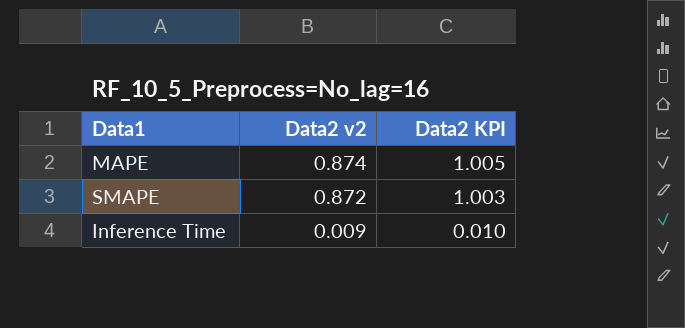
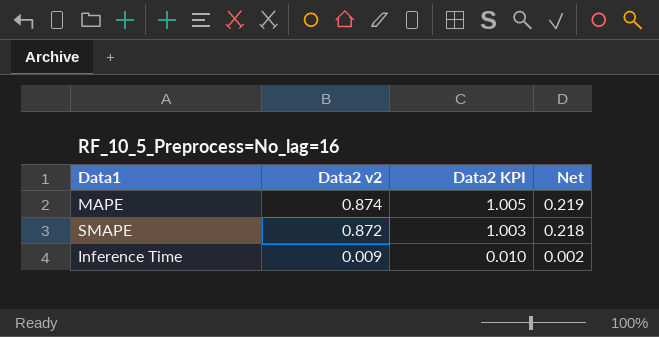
column Net | formula: none -> [Data2 v2] * 0.25

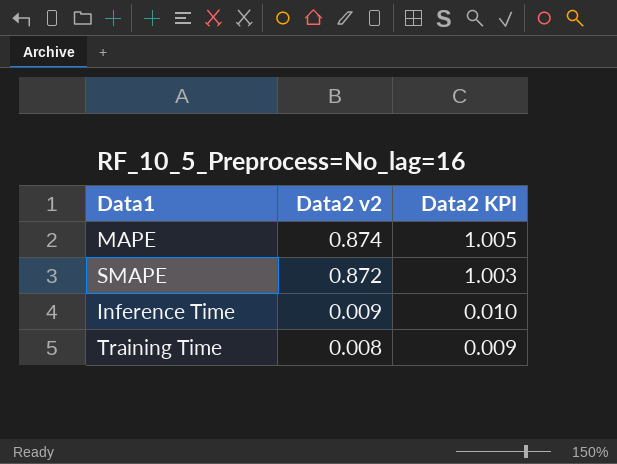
column Net | formula: [Data2 v2] * 0.25 -> none
row Training Time: none -> 0.008 | 0.009

